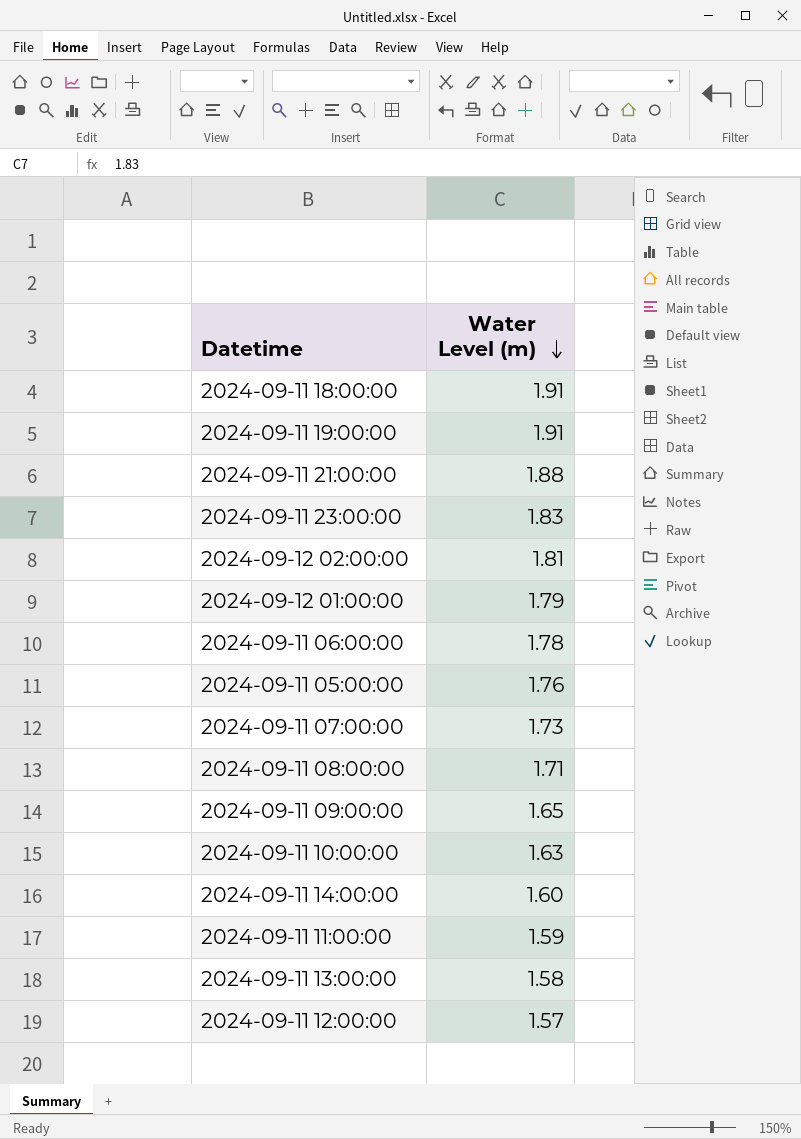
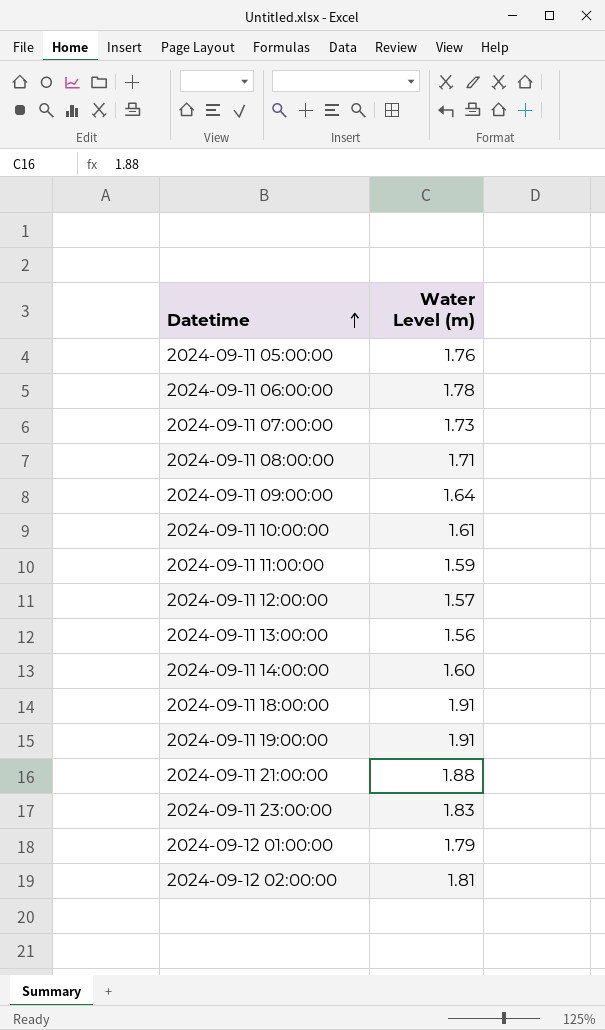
row order: Water Level (m) descending -> Datetime ascending
2024-09-11 09:00:00 | Water Level (m): 1.65 -> 1.64
2024-09-11 10:00:00 | Water Level (m): 1.63 -> 1.61
2024-09-11 13:00:00 | Water Level (m): 1.58 -> 1.56

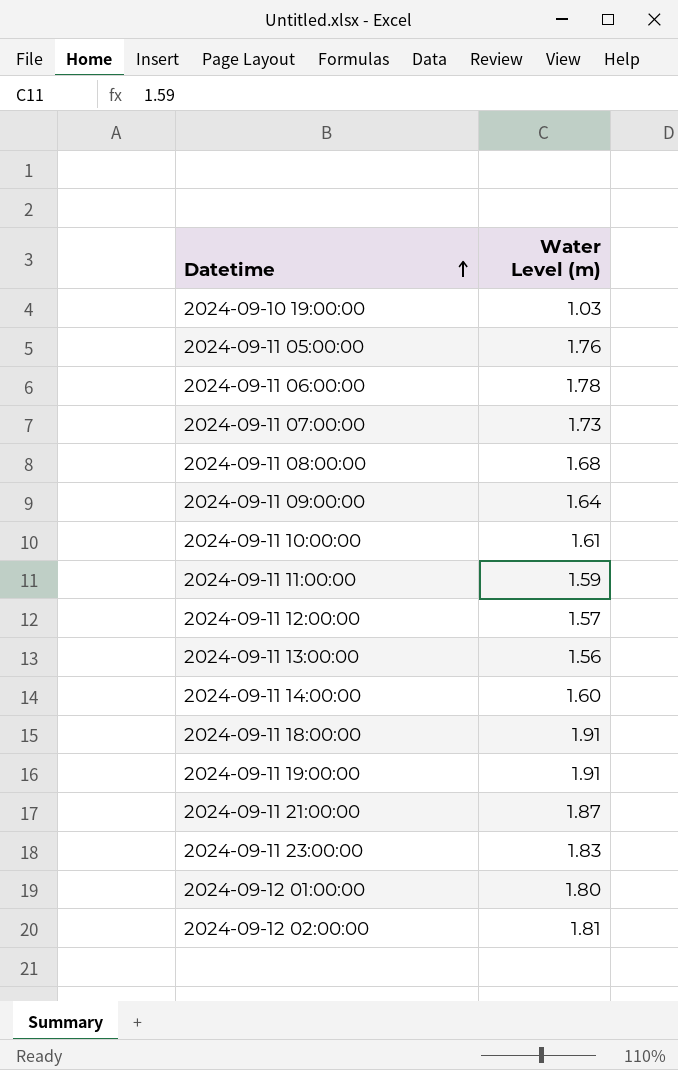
row 2024-09-10 19:00:00: none -> 1.03
2024-09-11 08:00:00 | Water Level (m): 1.71 -> 1.68
2024-09-11 21:00:00 | Water Level (m): 1.88 -> 1.87
2024-09-12 01:00:00 | Water Level (m): 1.79 -> 1.80

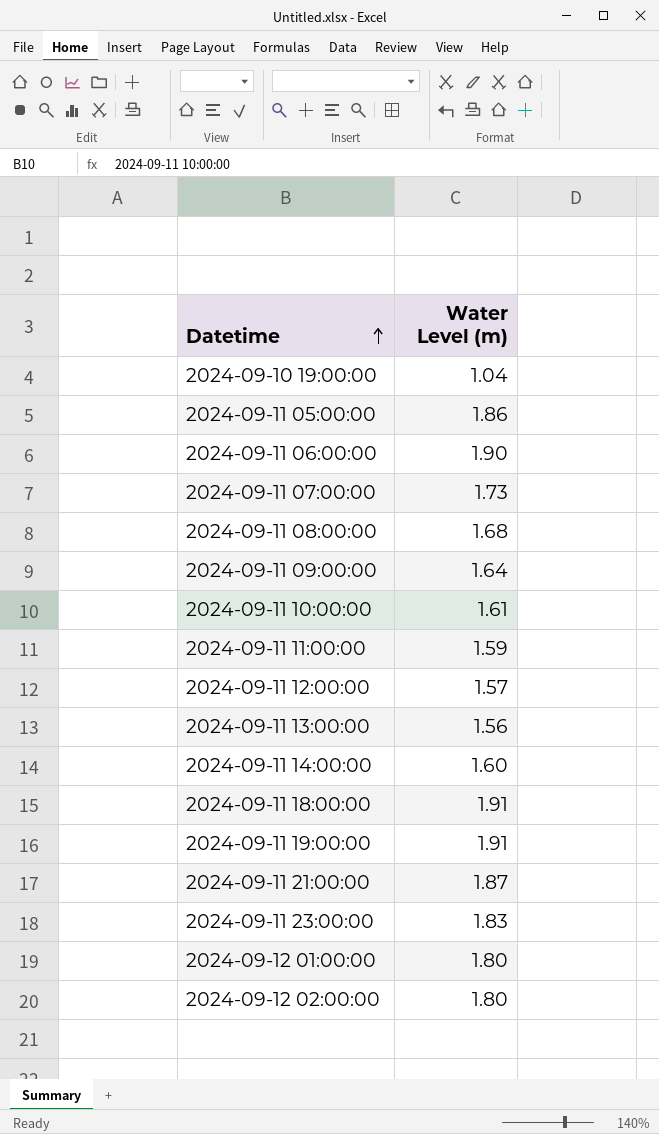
2024-09-10 19:00:00 | Water Level (m): 1.03 -> 1.04
2024-09-11 05:00:00 | Water Level (m): 1.76 -> 1.86
2024-09-11 06:00:00 | Water Level (m): 1.78 -> 1.90
2024-09-12 02:00:00 | Water Level (m): 1.81 -> 1.80

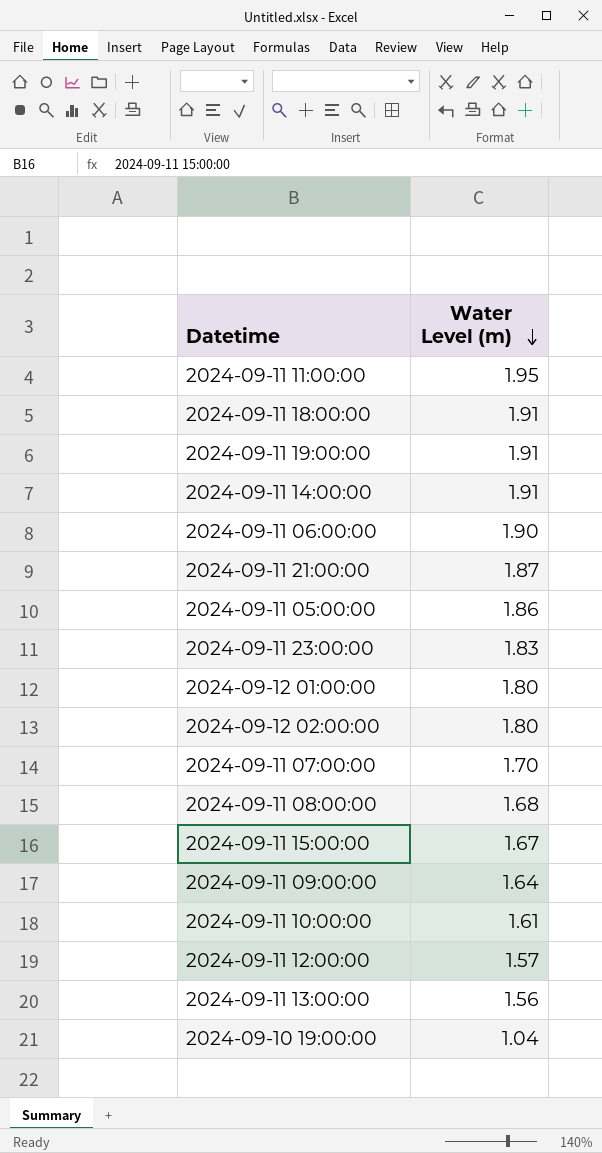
row order: Datetime ascending -> Water Level (m) descending
2024-09-11 11:00:00 | Water Level (m): 1.59 -> 1.95
2024-09-11 14:00:00 | Water Level (m): 1.60 -> 1.91
2024-09-11 07:00:00 | Water Level (m): 1.73 -> 1.70
row 2024-09-11 15:00:00: none -> 1.67

